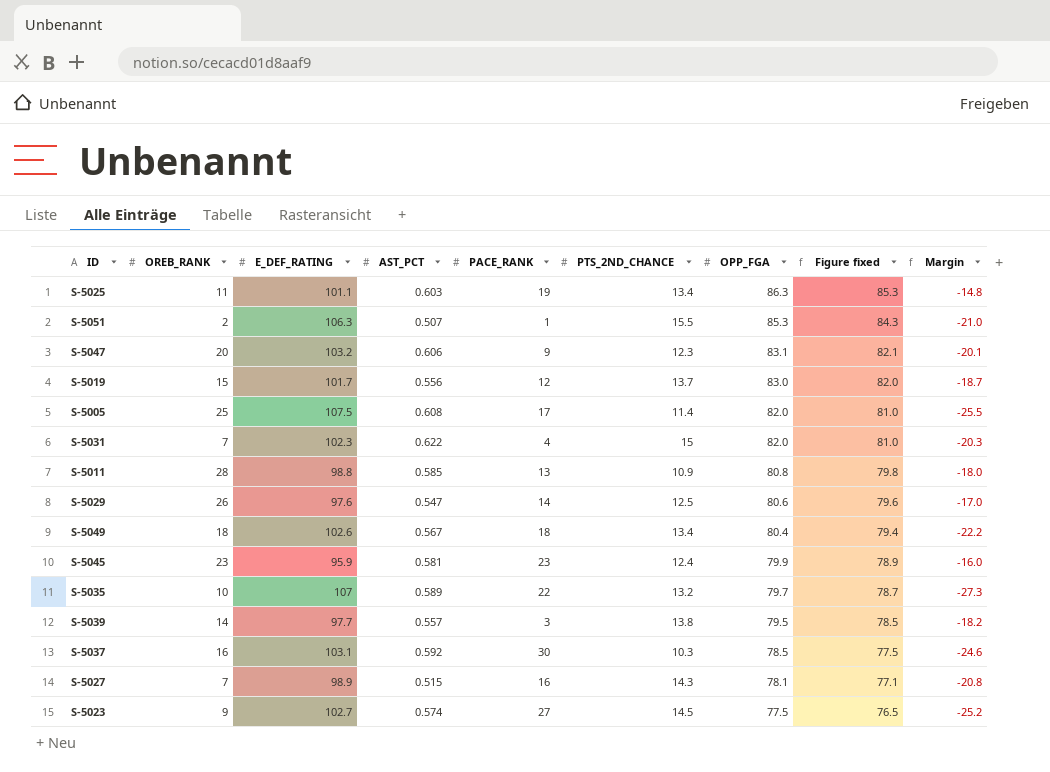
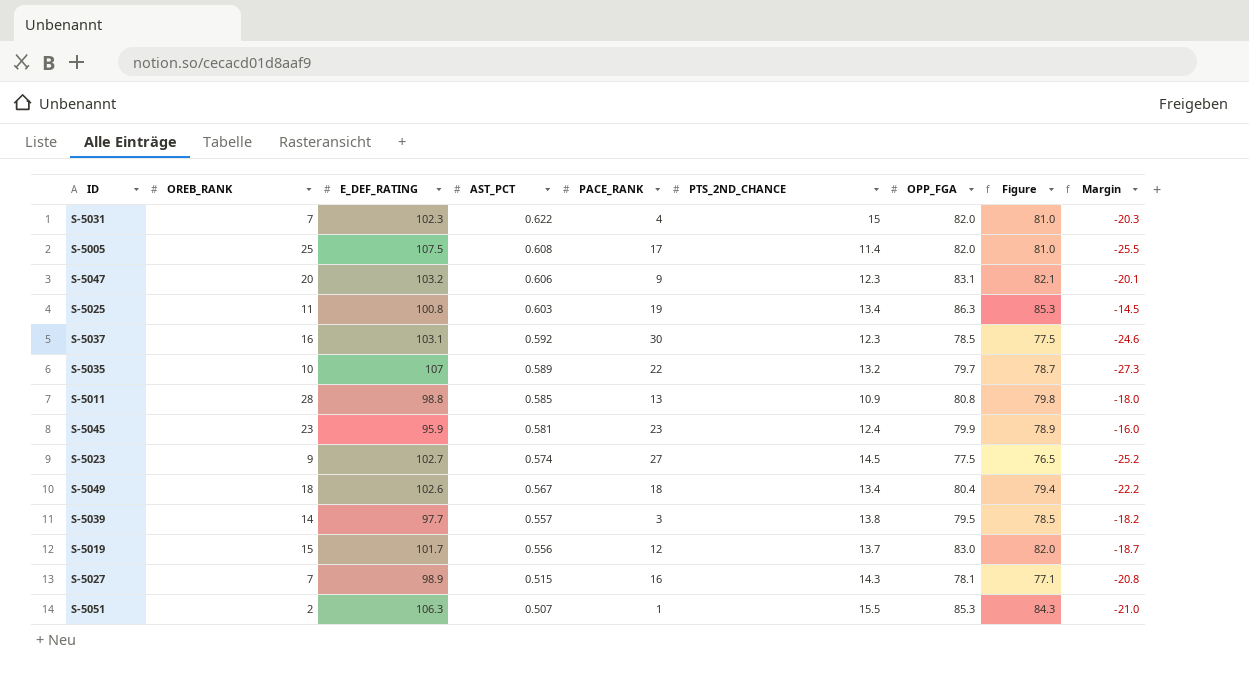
row order: OPP_FGA descending -> AST_PCT descending
column name: Figure fixed -> Figure
row S-5029: 26 | 97.6 | 0.547 | 14 | 12.5 | 80.6 | 79.6 | -17.0 -> none
S-5025 | E_DEF_RATING: 101.1 -> 100.8
S-5025 | Margin: -14.8 -> -14.5
S-5037 | PTS_2ND_CHANCE: 10.3 -> 12.3

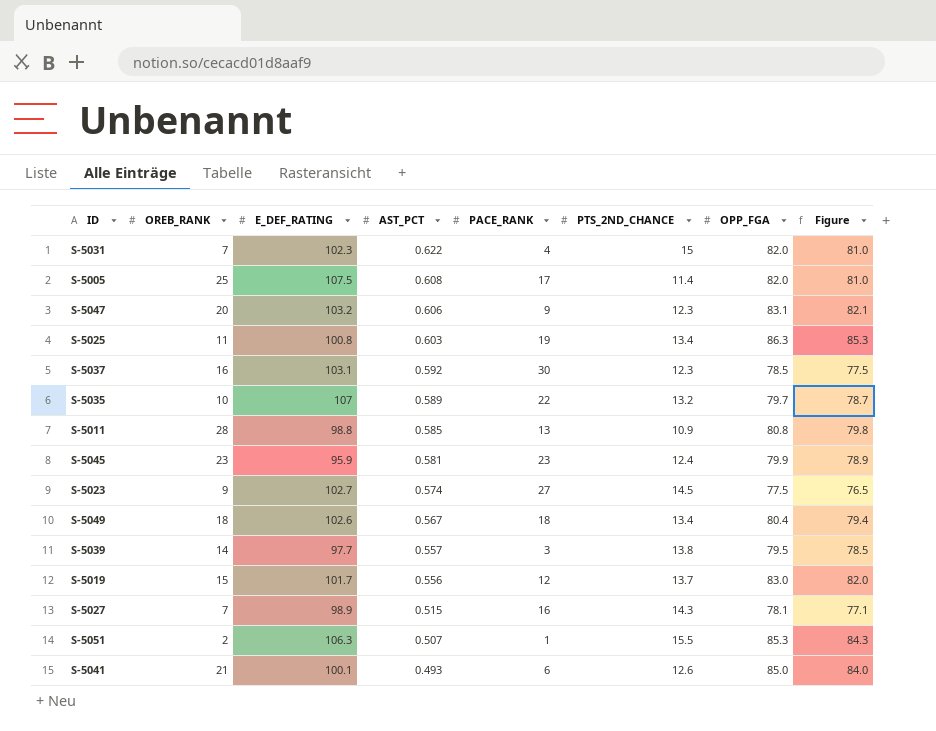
column Margin | formula: [OPP_FGA] - [E_DEF_RATING] -> none
row S-5041: none -> 21 | 100.1 | 0.493 | 6 | 12.6 | 85.0 | 84.0

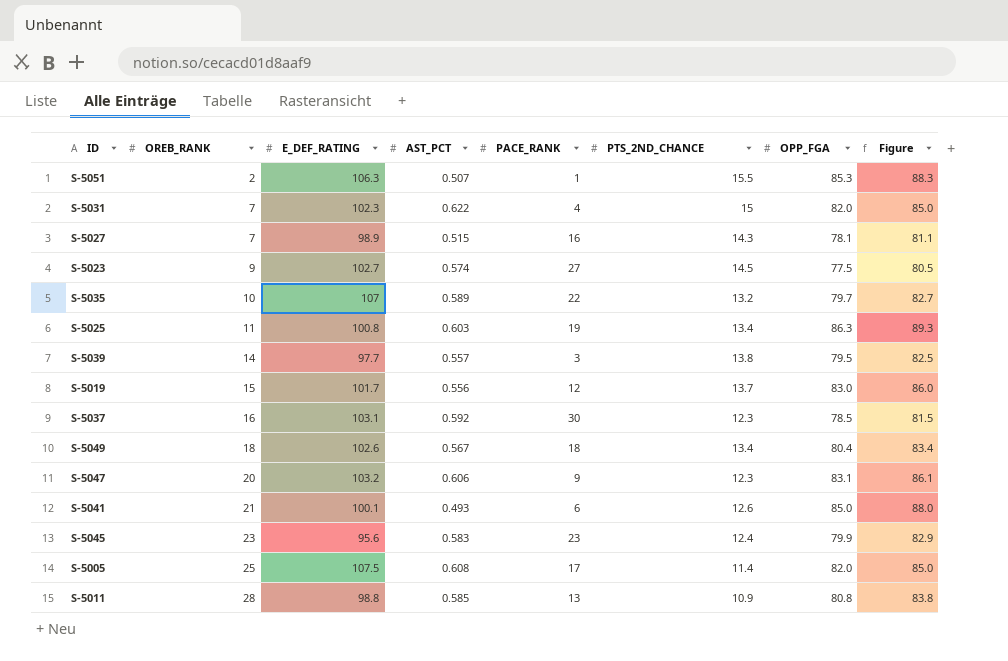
row order: AST_PCT descending -> OREB_RANK ascending
column Figure | formula: [OPP_FGA] - 1 -> [OPP_FGA] + 3
S-5045 | E_DEF_RATING: 95.9 -> 95.6
S-5045 | AST_PCT: 0.581 -> 0.583

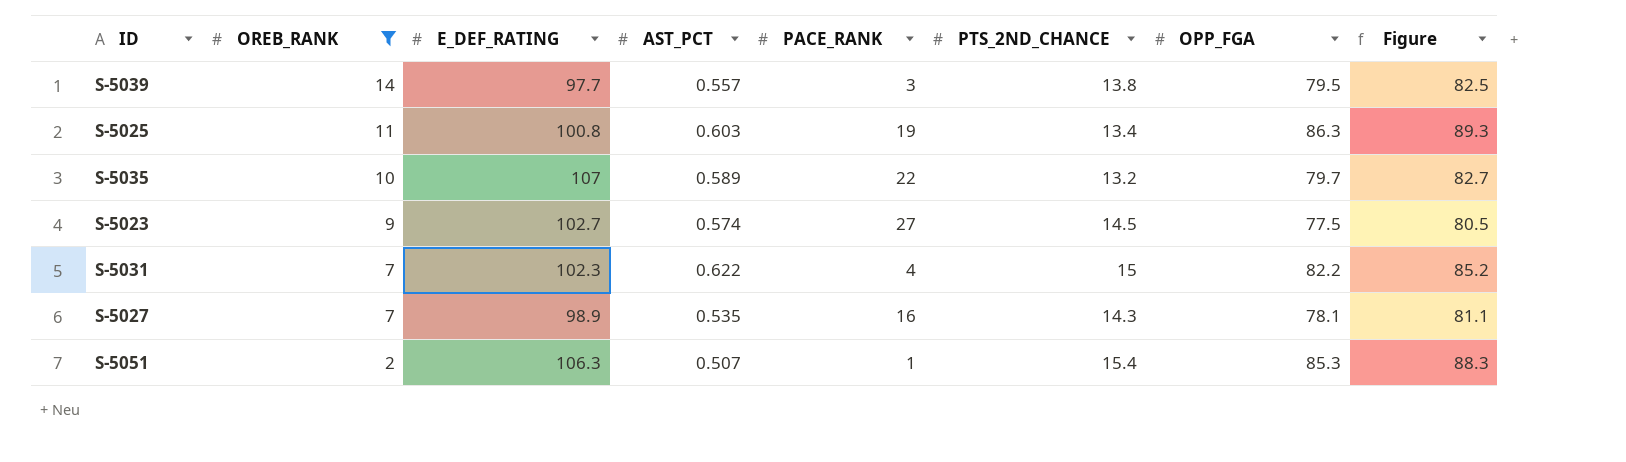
filter: none -> OREB_RANK <= 14
row order: OREB_RANK ascending -> OREB_RANK descending
S-5031 | OPP_FGA: 82.0 -> 82.2
S-5031 | Figure: 85.0 -> 85.2
S-5027 | AST_PCT: 0.515 -> 0.535
S-5051 | PTS_2ND_CHANCE: 15.5 -> 15.4

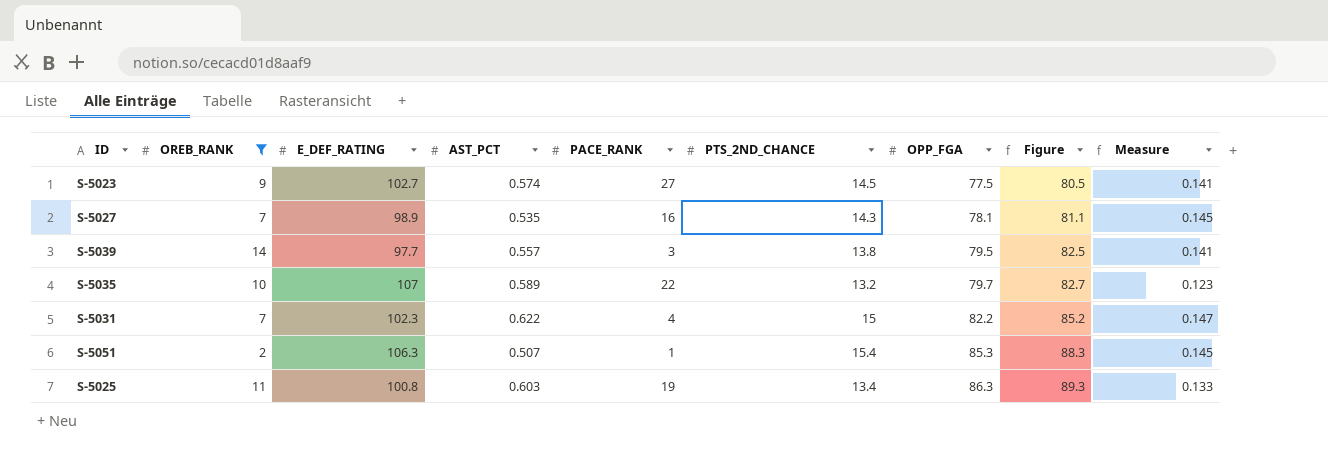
row order: OREB_RANK descending -> OPP_FGA ascending
column Measure | formula: none -> [PTS_2ND_CHANCE] / [E_DEF_RATING]

